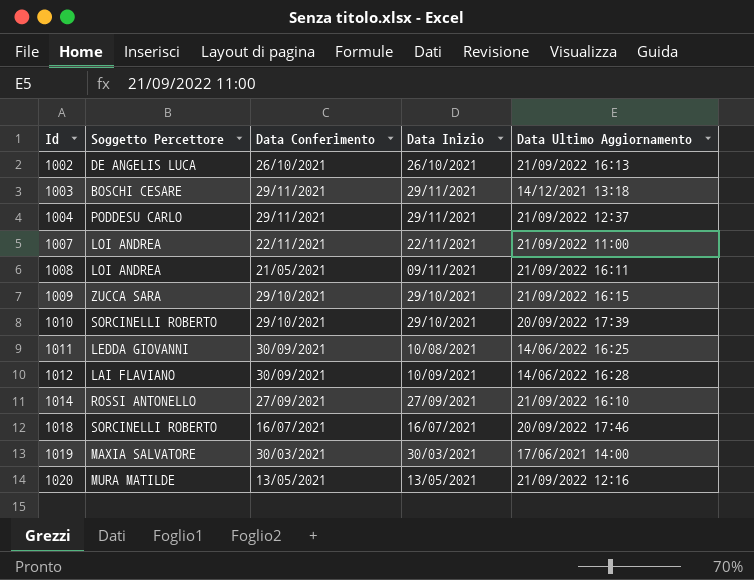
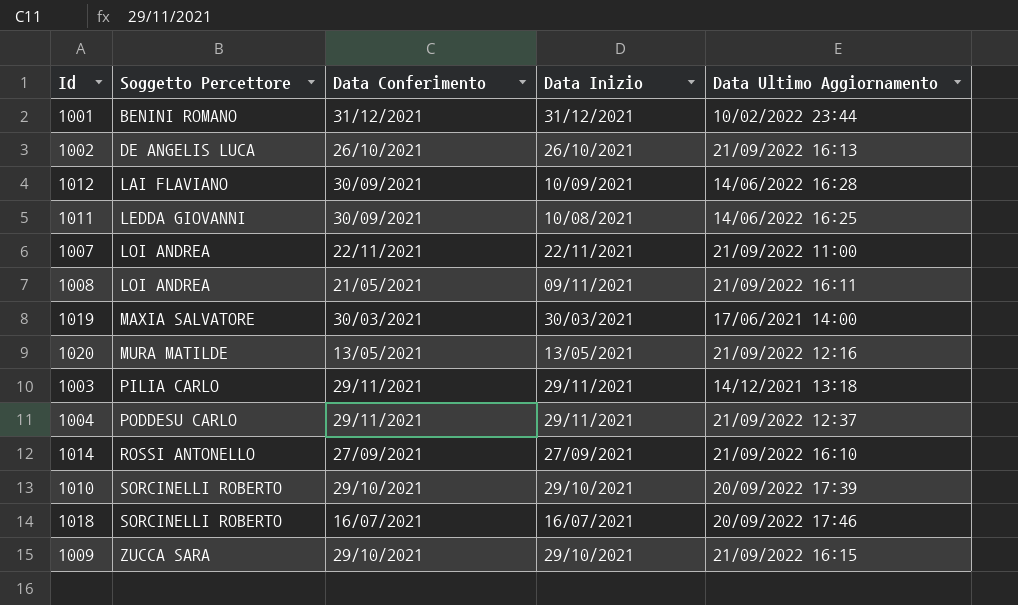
row order: Id ascending -> Soggetto Percettore ascending
row 1001: none -> BENINI ROMANO | 31/12/2021 | 31/12/2021 | 10/02/2022 23:44
1003 | Soggetto Percettore: BOSCHI CESARE -> PILIA CARLO

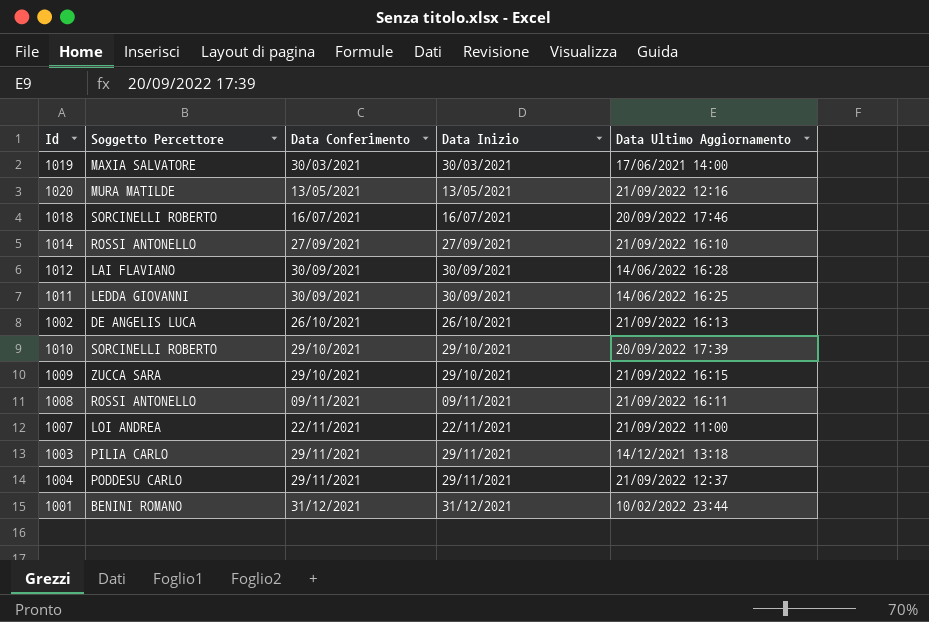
row order: Soggetto Percettore ascending -> Data Conferimento ascending
1012 | Data Inizio: 10/09/2021 -> 30/09/2021
1011 | Data Inizio: 10/08/2021 -> 30/09/2021
1008 | Soggetto Percettore: LOI ANDREA -> ROSSI ANTONELLO
1008 | Data Conferimento: 21/05/2021 -> 09/11/2021

